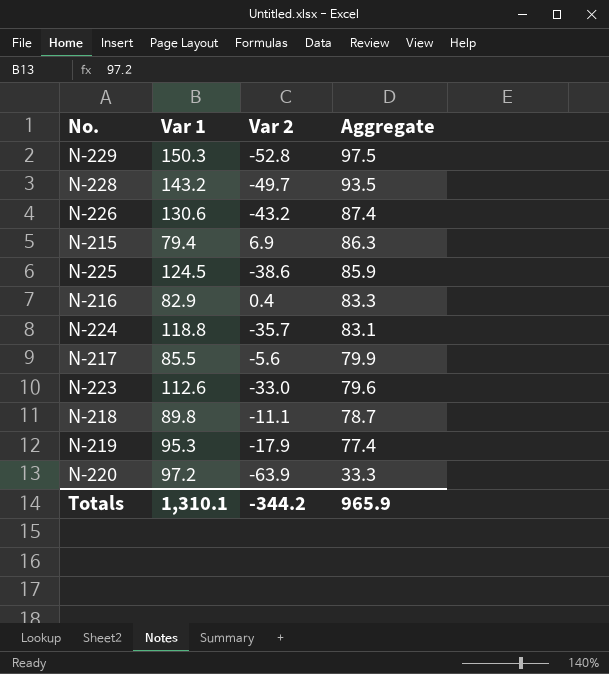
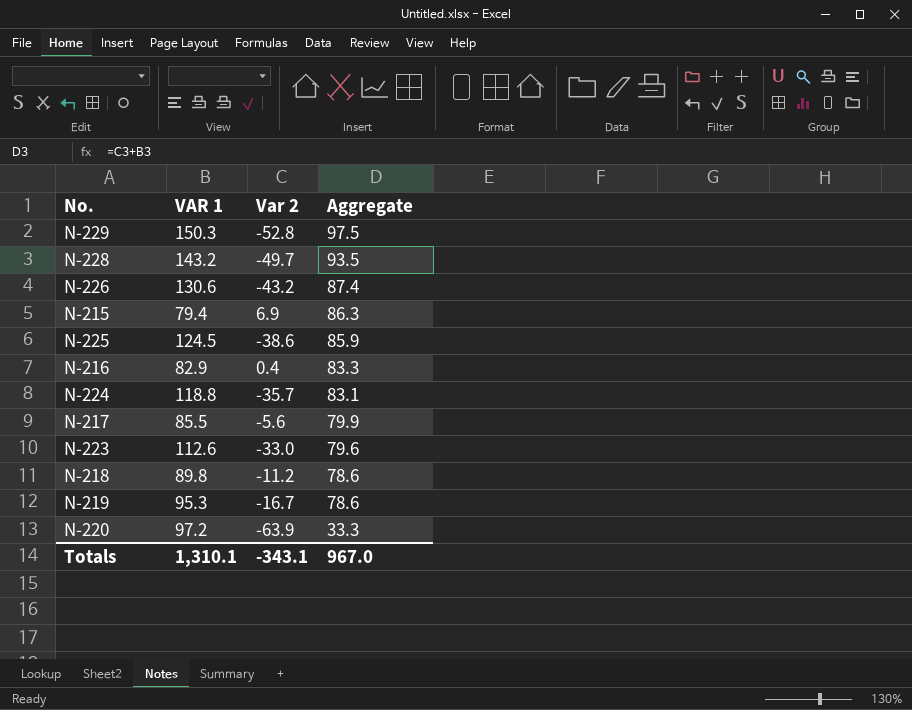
column name: Var 1 -> VAR 1
N-218 | Var 2: -11.1 -> -11.2
N-218 | Aggregate: 78.7 -> 78.6
N-219 | Var 2: -17.9 -> -16.7
N-219 | Aggregate: 77.4 -> 78.6
Totals | Var 2: -344.2 -> -343.1
Totals | Aggregate: 965.9 -> 967.0

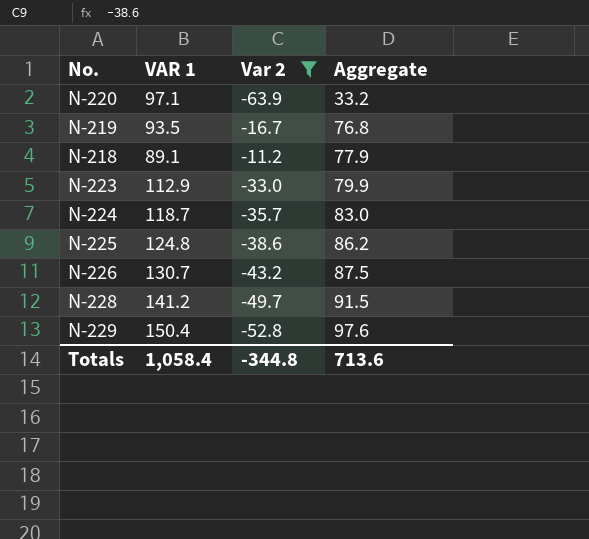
filter: none -> Var 2 <= -11.2
row order: Aggregate descending -> Aggregate ascending
N-220 | VAR 1: 97.2 -> 97.1
N-220 | Aggregate: 33.3 -> 33.2
N-219 | VAR 1: 95.3 -> 93.5
N-219 | Aggregate: 78.6 -> 76.8
N-218 | VAR 1: 89.8 -> 89.1
N-218 | Aggregate: 78.6 -> 77.9
N-223 | VAR 1: 112.6 -> 112.9
N-223 | Aggregate: 79.6 -> 79.9
N-224 | VAR 1: 118.8 -> 118.7
N-224 | Aggregate: 83.1 -> 83.0
N-225 | VAR 1: 124.5 -> 124.8
N-225 | Aggregate: 85.9 -> 86.2
N-226 | VAR 1: 130.6 -> 130.7
N-226 | Aggregate: 87.4 -> 87.5
N-228 | VAR 1: 143.2 -> 141.2
N-228 | Aggregate: 93.5 -> 91.5
N-229 | VAR 1: 150.3 -> 150.4
N-229 | Aggregate: 97.5 -> 97.6
Totals | VAR 1: 1,310.1 -> 1,058.4
Totals | Var 2: -343.1 -> -344.8
Totals | Aggregate: 967.0 -> 713.6

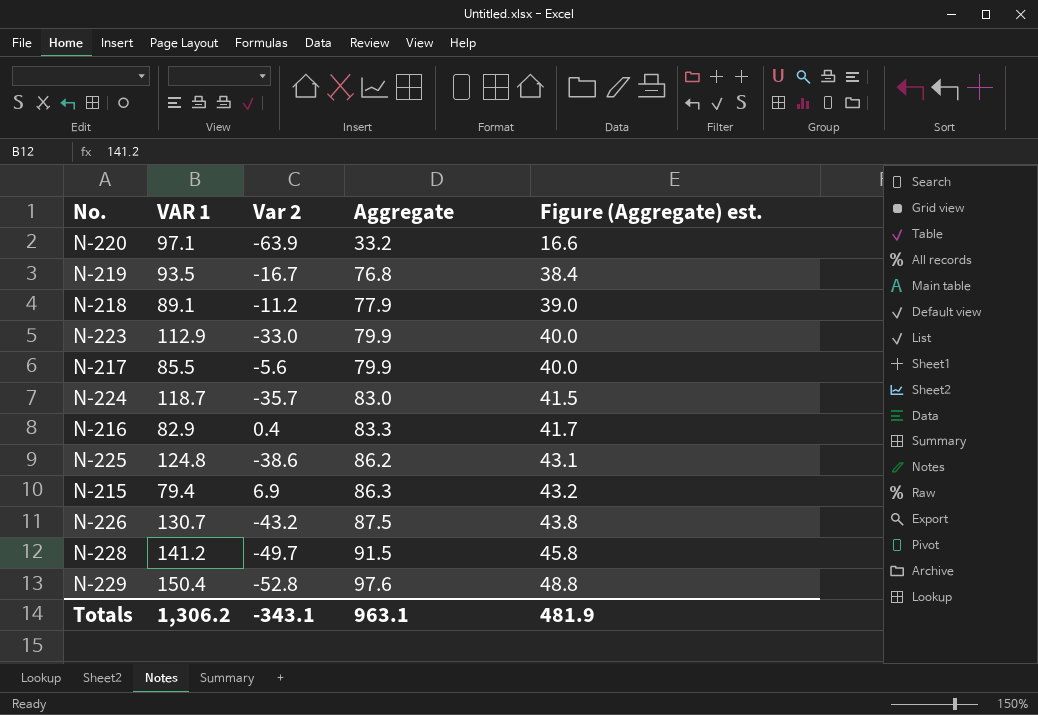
filter: Var 2 <= -11.2 -> none
column Figure (Aggregate) est. | formula: none -> [Aggregate] * 0.5
Totals | VAR 1: 1,058.4 -> 1,306.2
Totals | Var 2: -344.8 -> -343.1
Totals | Aggregate: 713.6 -> 963.1

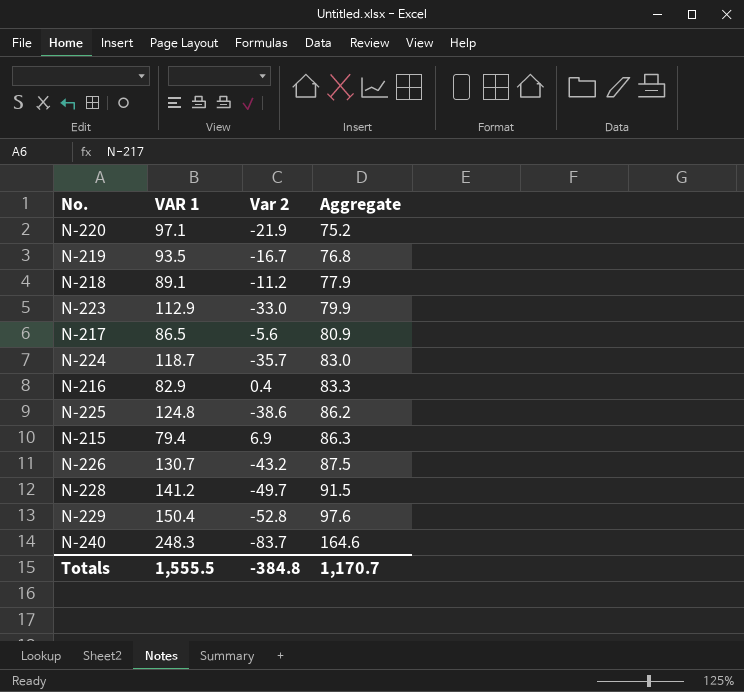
column Figure (Aggregate) est. | formula: [Aggregate] * 0.5 -> none
N-220 | Var 2: -63.9 -> -21.9
N-220 | Aggregate: 33.2 -> 75.2
N-217 | VAR 1: 85.5 -> 86.5
N-217 | Aggregate: 79.9 -> 80.9
row N-240: none -> 248.3 | -83.7 | 164.6
Totals | VAR 1: 1,306.2 -> 1,555.5
Totals | Var 2: -343.1 -> -384.8
Totals | Aggregate: 963.1 -> 1,170.7

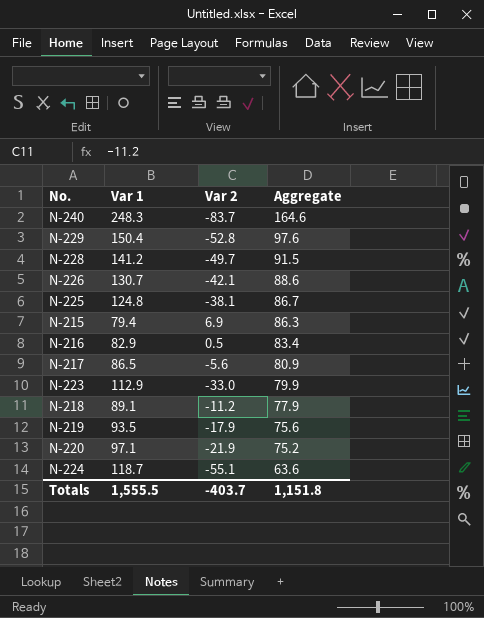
row order: Aggregate ascending -> Aggregate descending
column name: VAR 1 -> Var 1
N-226 | Var 2: -43.2 -> -42.1
N-226 | Aggregate: 87.5 -> 88.6
N-225 | Var 2: -38.6 -> -38.1
N-225 | Aggregate: 86.2 -> 86.7
N-216 | Var 2: 0.4 -> 0.5
N-216 | Aggregate: 83.3 -> 83.4
N-219 | Var 2: -16.7 -> -17.9
N-219 | Aggregate: 76.8 -> 75.6
N-224 | Var 2: -35.7 -> -55.1
N-224 | Aggregate: 83.0 -> 63.6
Totals | Var 2: -384.8 -> -403.7
Totals | Aggregate: 1,170.7 -> 1,151.8

